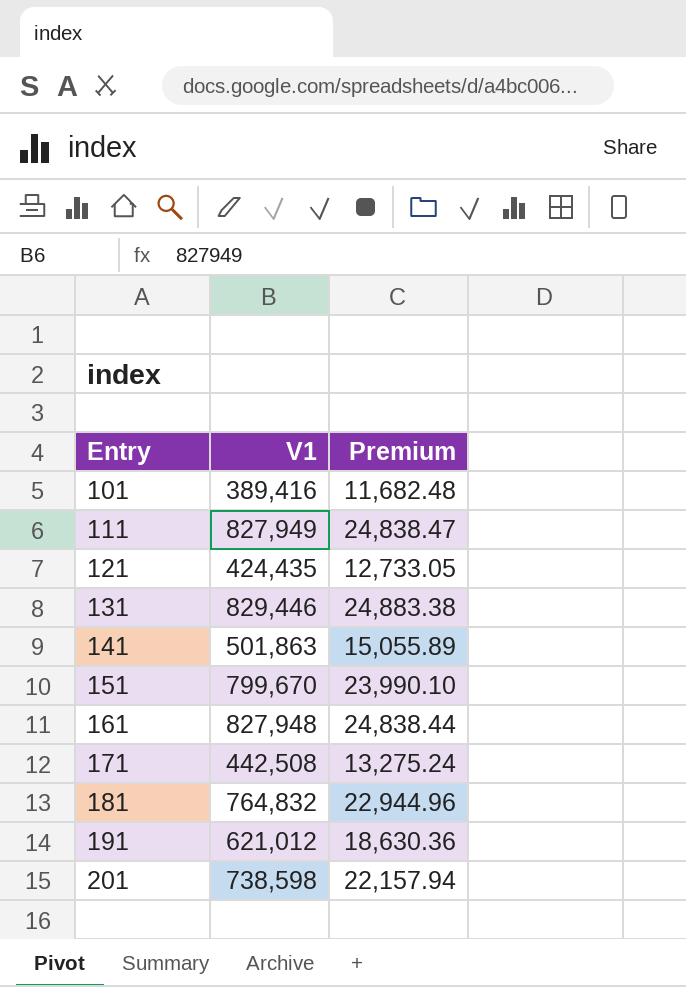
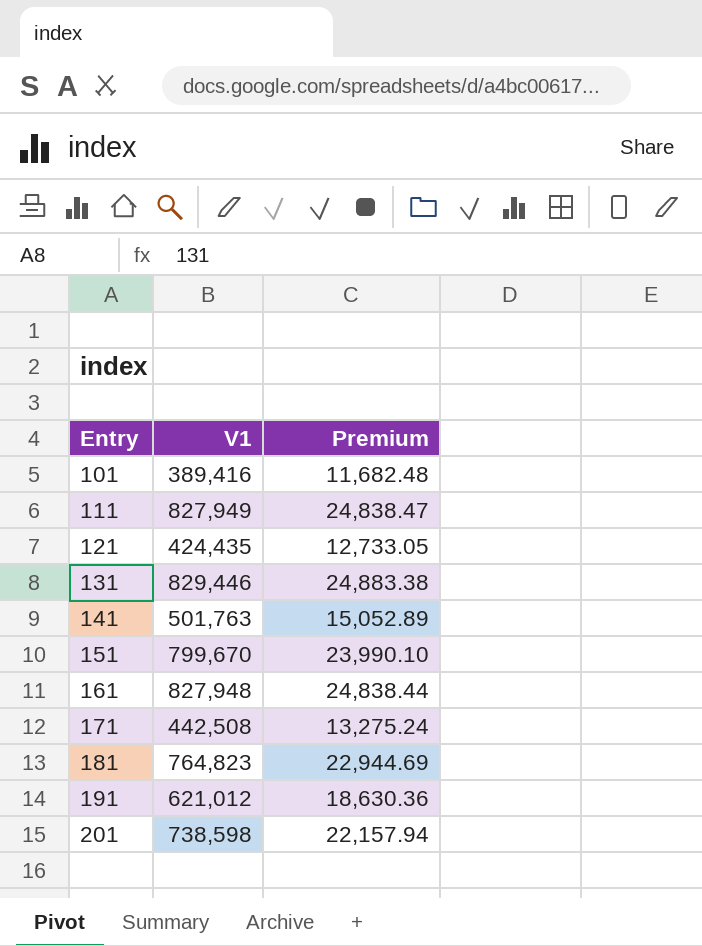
141 | V1: 501,863 -> 501,763
141 | Premium: 15,055.89 -> 15,052.89
181 | V1: 764,832 -> 764,823
181 | Premium: 22,944.96 -> 22,944.69

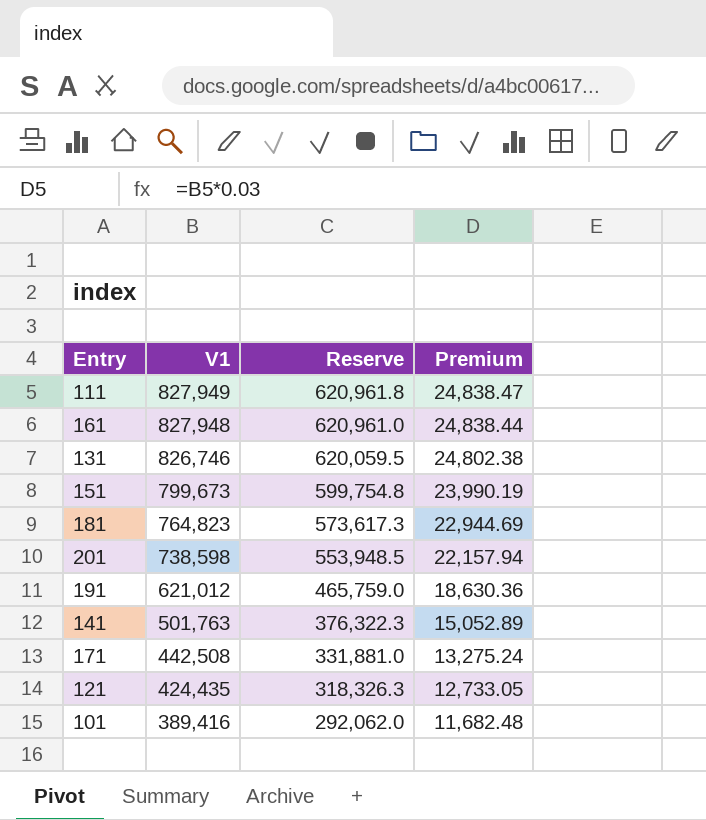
row order: Entry ascending -> V1 descending
column Reserve | formula: none -> [V1] * 0.75
131 | V1: 829,446 -> 826,746
131 | Premium: 24,883.38 -> 24,802.38
151 | V1: 799,670 -> 799,673
151 | Premium: 23,990.10 -> 23,990.19

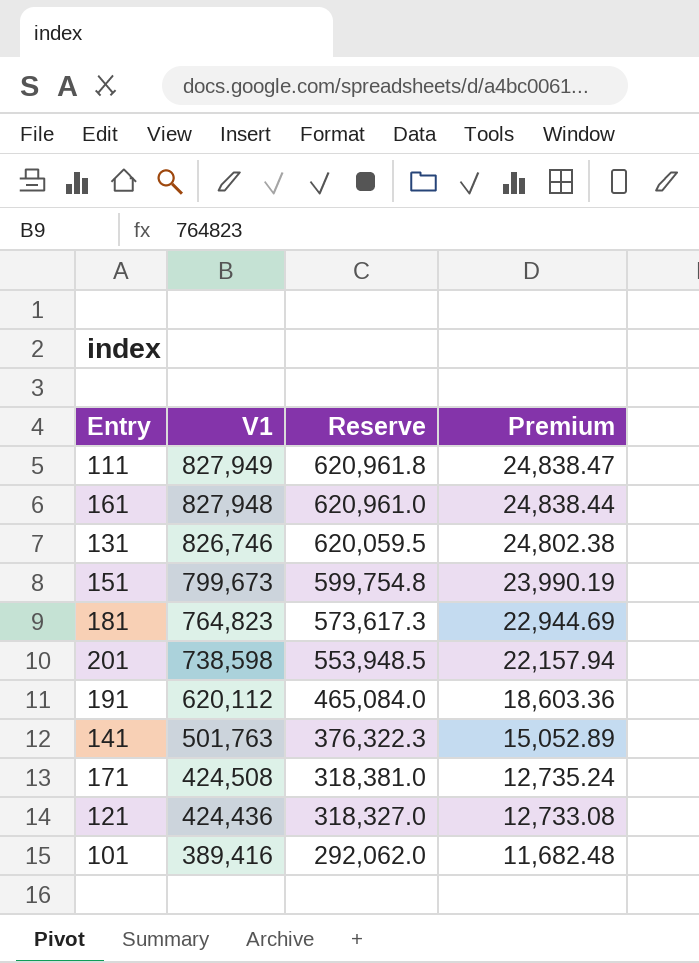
191 | V1: 621,012 -> 620,112
191 | Reserve: 465,759.0 -> 465,084.0
191 | Premium: 18,630.36 -> 18,603.36
171 | V1: 442,508 -> 424,508
171 | Reserve: 331,881.0 -> 318,381.0
171 | Premium: 13,275.24 -> 12,735.24
121 | V1: 424,435 -> 424,436
121 | Reserve: 318,326.3 -> 318,327.0
121 | Premium: 12,733.05 -> 12,733.08

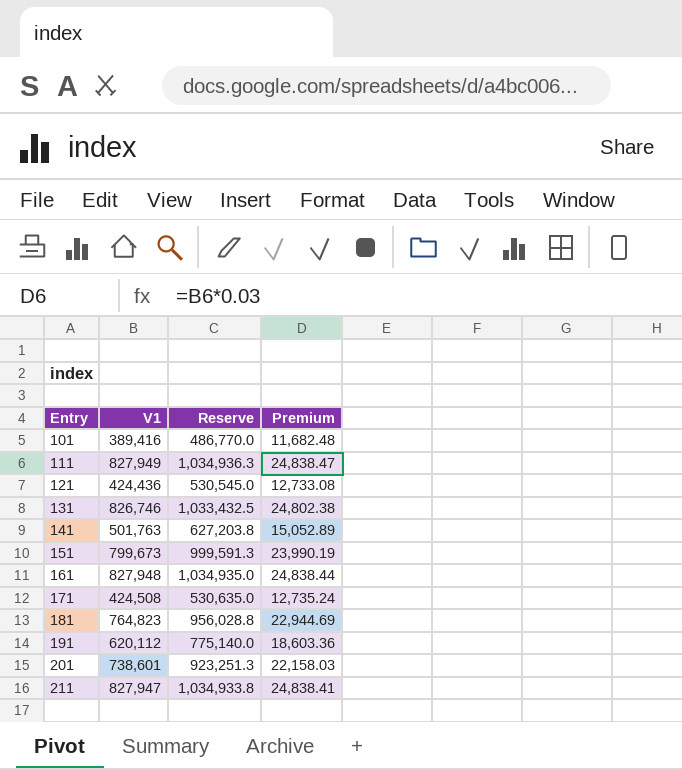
row order: V1 descending -> Entry ascending
column Reserve | formula: [V1] * 0.75 -> [V1] * 1.25
201 | V1: 738,598 -> 738,601
201 | Premium: 22,157.94 -> 22,158.03
row 211: none -> 827,947 | 1,034,933.8 | 24,838.41

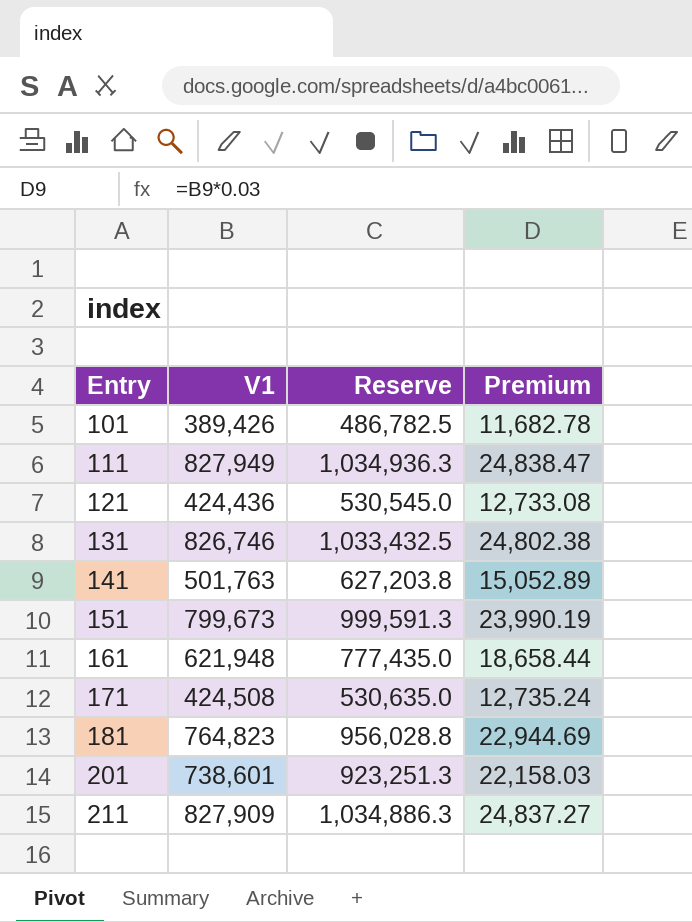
row 191: 620,112 | 775,140.0 | 18,603.36 -> none
101 | V1: 389,416 -> 389,426
101 | Reserve: 486,770.0 -> 486,782.5
101 | Premium: 11,682.48 -> 11,682.78
161 | V1: 827,948 -> 621,948
161 | Reserve: 1,034,935.0 -> 777,435.0
161 | Premium: 24,838.44 -> 18,658.44
211 | V1: 827,947 -> 827,909
211 | Reserve: 1,034,933.8 -> 1,034,886.3
211 | Premium: 24,838.41 -> 24,837.27

